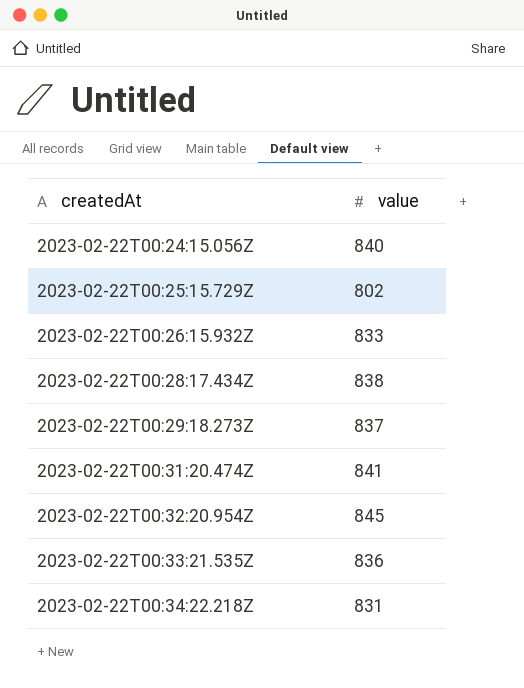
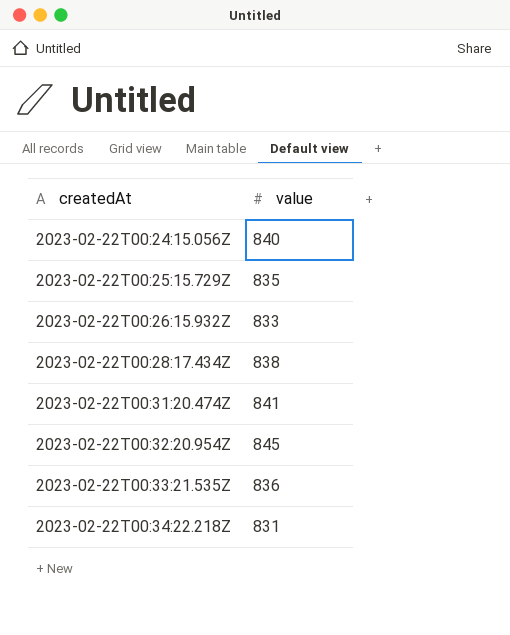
row 2023-02-22T00:29:18.273Z: 837 -> none
2023-02-22T00:25:15.729Z | value: 802 -> 835

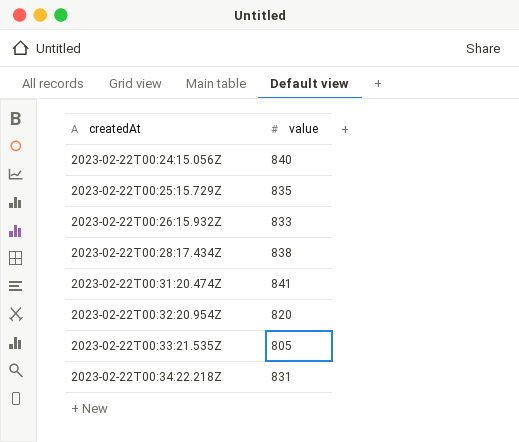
2023-02-22T00:32:20.954Z | value: 845 -> 820
2023-02-22T00:33:21.535Z | value: 836 -> 805

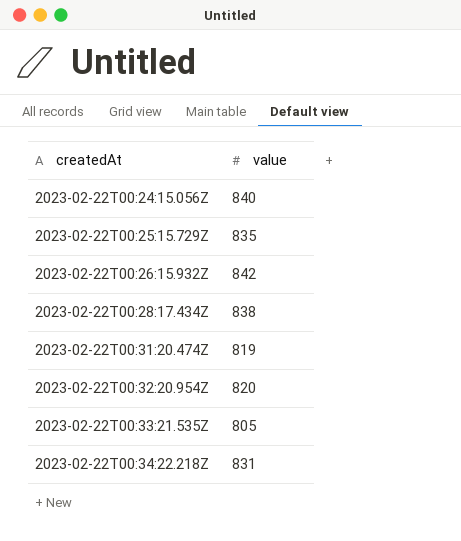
2023-02-22T00:26:15.932Z | value: 833 -> 842
2023-02-22T00:31:20.474Z | value: 841 -> 819

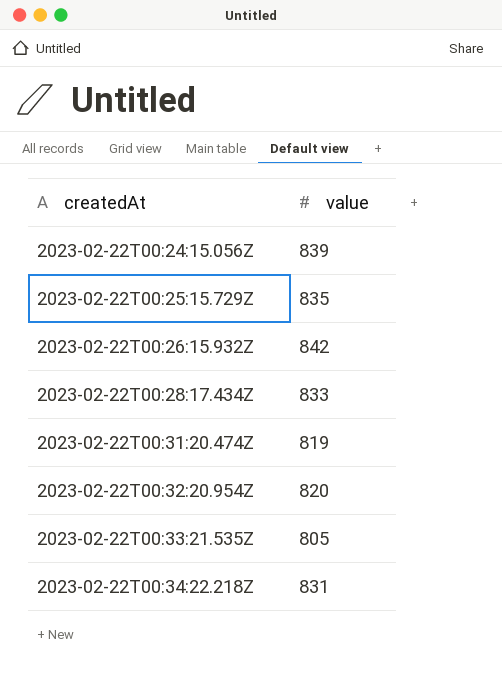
2023-02-22T00:24:15.056Z | value: 840 -> 839
2023-02-22T00:28:17.434Z | value: 838 -> 833

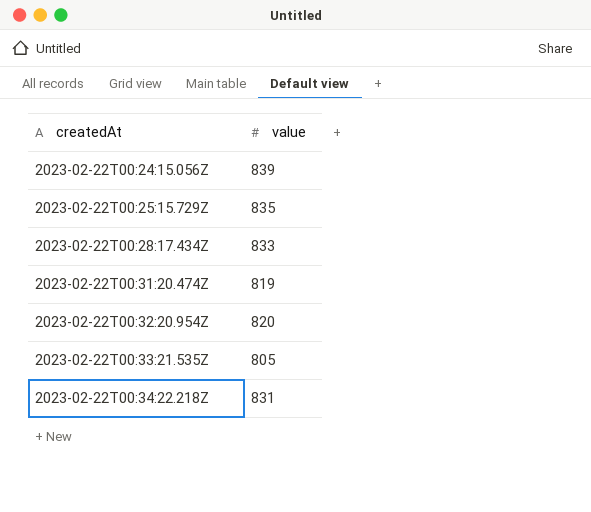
row 2023-02-22T00:26:15.932Z: 842 -> none

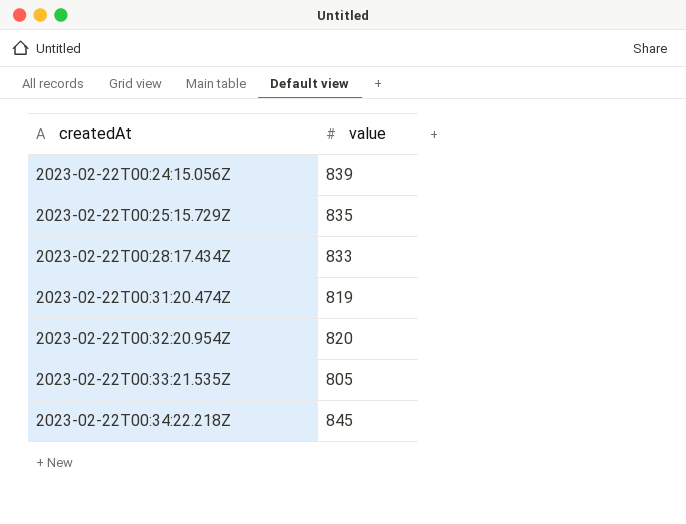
2023-02-22T00:34:22.218Z | value: 831 -> 845

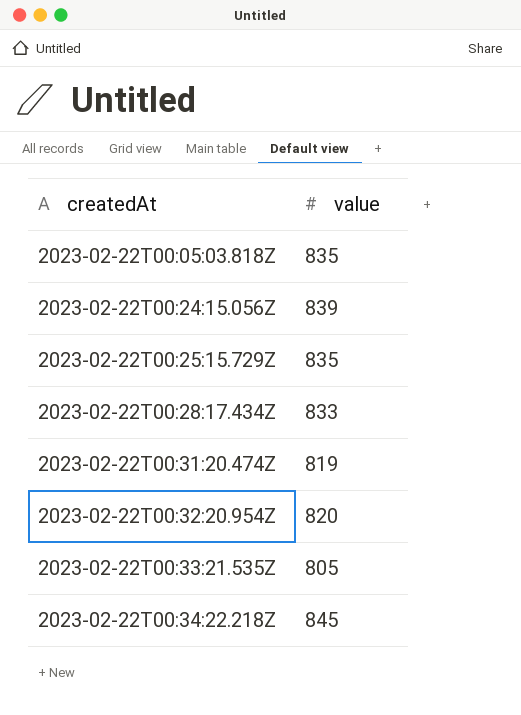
row 2023-02-22T00:05:03.818Z: none -> 835

